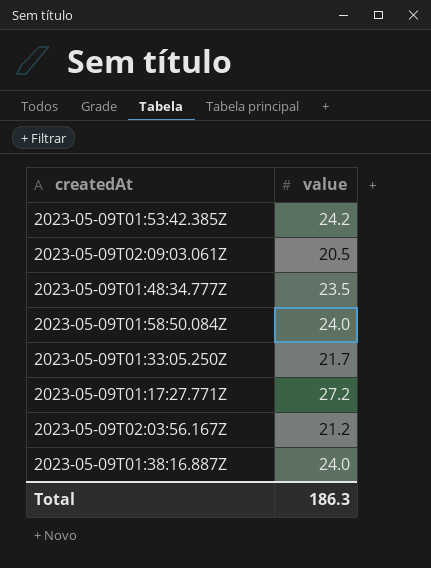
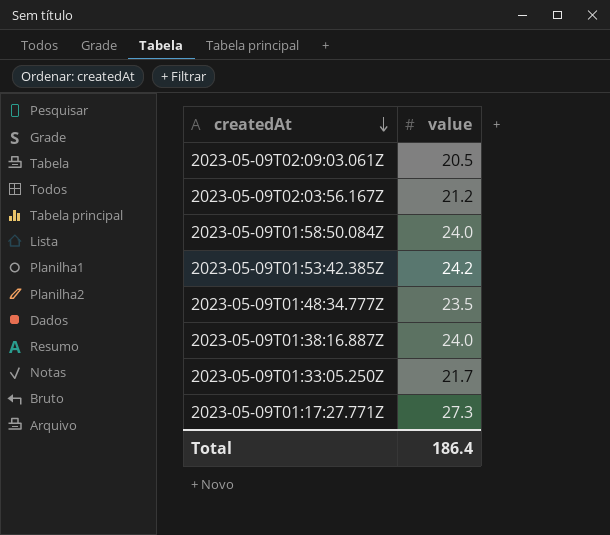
row order: none -> createdAt descending
2023-05-09T01:17:27.771Z | value: 27.2 -> 27.3
Total | value: 186.3 -> 186.4

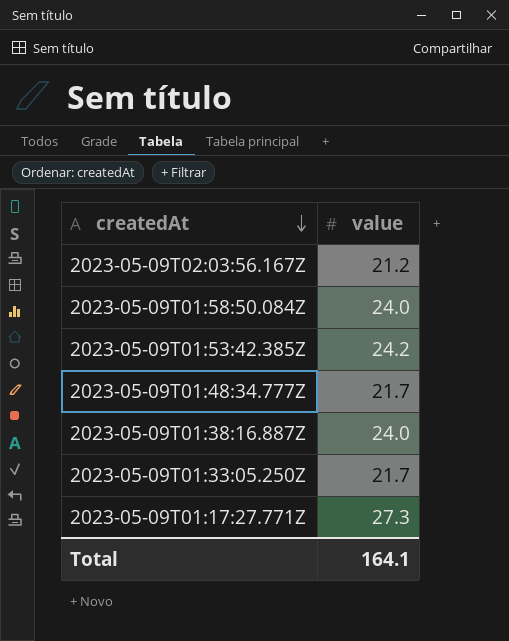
row 2023-05-09T02:09:03.061Z: 20.5 -> none
2023-05-09T01:48:34.777Z | value: 23.5 -> 21.7
Total | value: 186.4 -> 164.1

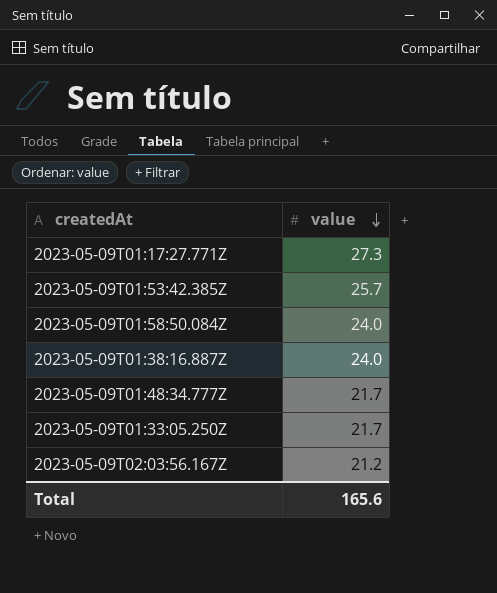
row order: createdAt descending -> value descending
2023-05-09T01:53:42.385Z | value: 24.2 -> 25.7
Total | value: 164.1 -> 165.6

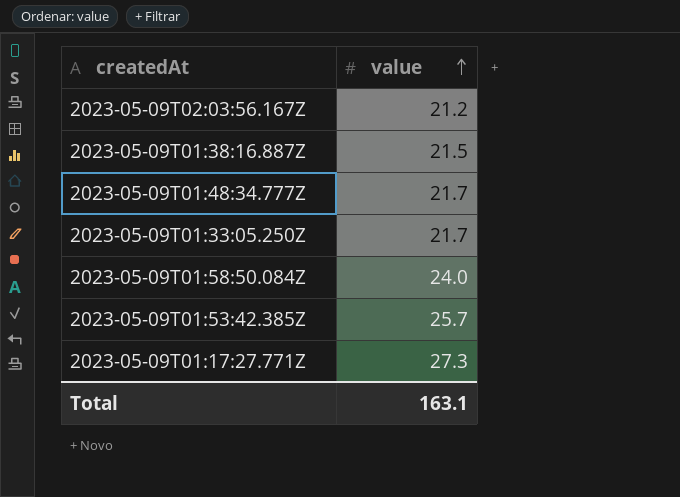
row order: value descending -> value ascending
2023-05-09T01:38:16.887Z | value: 24.0 -> 21.5
Total | value: 165.6 -> 163.1

